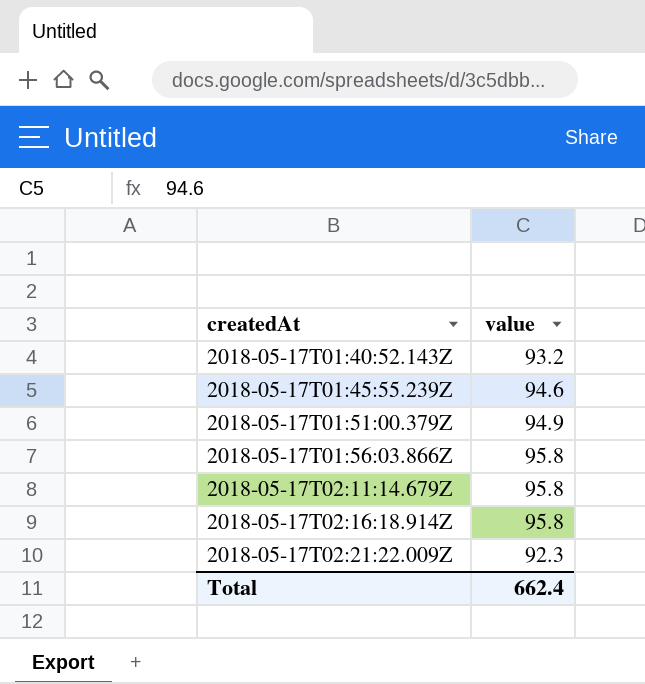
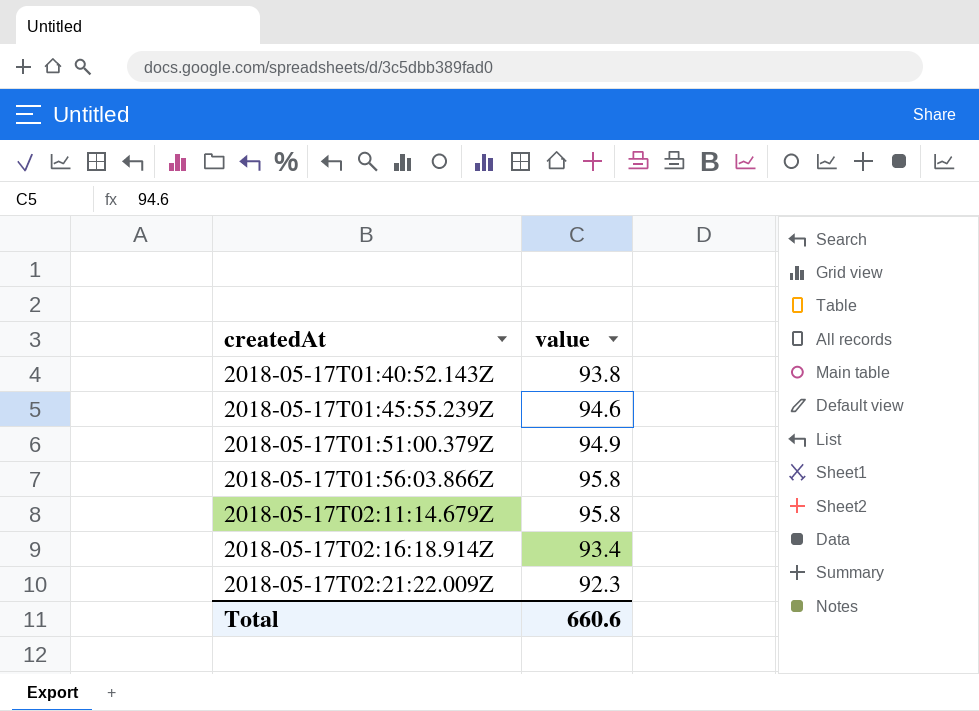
2018-05-17T01:40:52.143Z | value: 93.2 -> 93.8
2018-05-17T02:16:18.914Z | value: 95.8 -> 93.4
Total | value: 662.4 -> 660.6

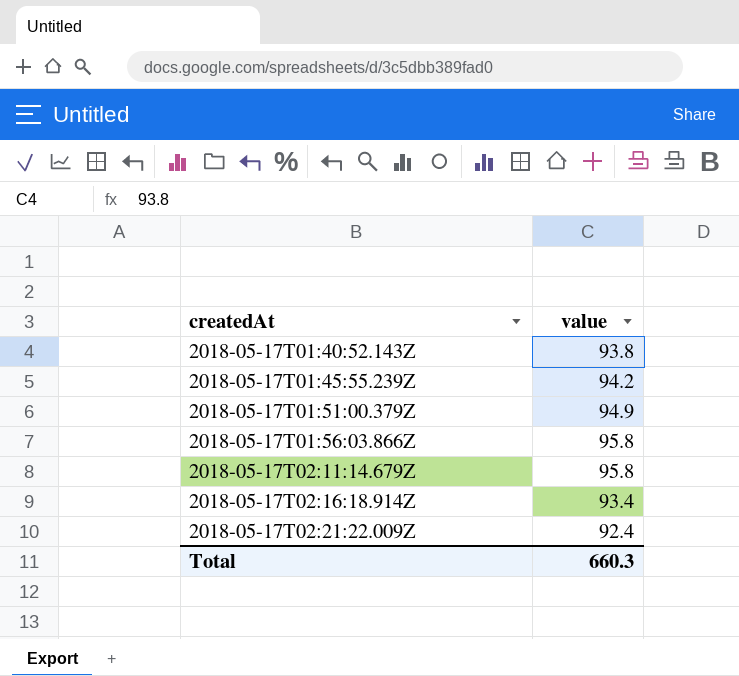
2018-05-17T01:45:55.239Z | value: 94.6 -> 94.2
2018-05-17T02:21:22.009Z | value: 92.3 -> 92.4
Total | value: 660.6 -> 660.3

